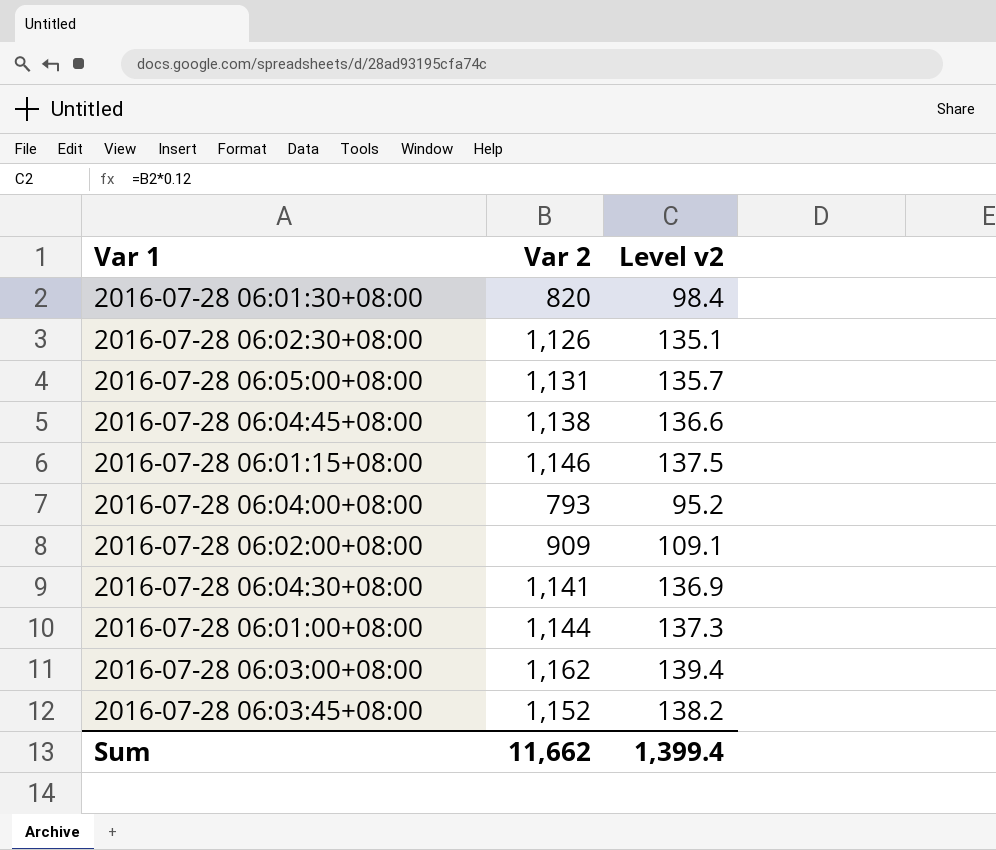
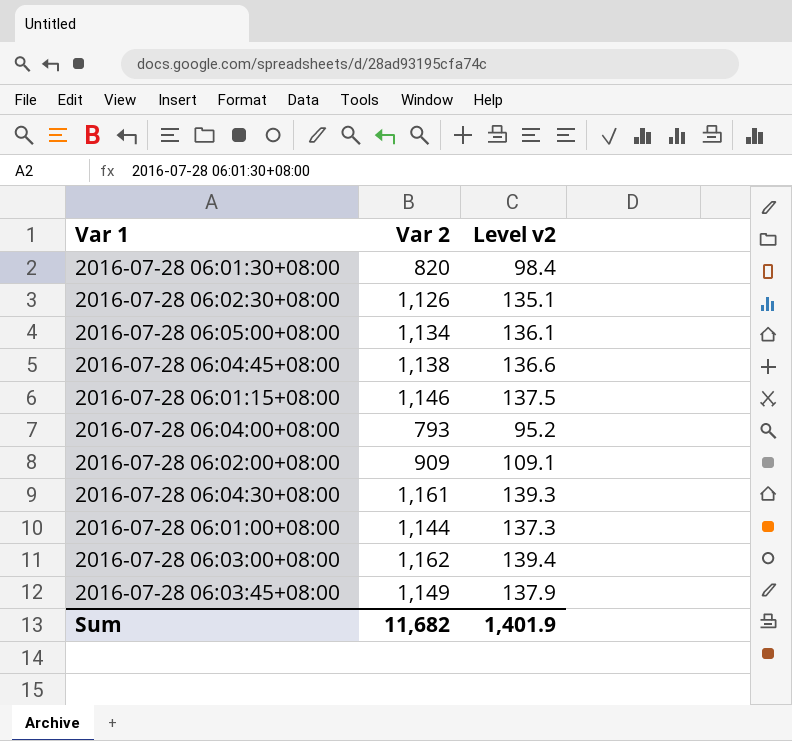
2016-07-28 06:05:00+08:00 | Var 2: 1,131 -> 1,134
2016-07-28 06:05:00+08:00 | Level v2: 135.7 -> 136.1
2016-07-28 06:04:30+08:00 | Var 2: 1,141 -> 1,161
2016-07-28 06:04:30+08:00 | Level v2: 136.9 -> 139.3
2016-07-28 06:03:45+08:00 | Var 2: 1,152 -> 1,149
2016-07-28 06:03:45+08:00 | Level v2: 138.2 -> 137.9
Sum | Var 2: 11,662 -> 11,682
Sum | Level v2: 1,399.4 -> 1,401.9

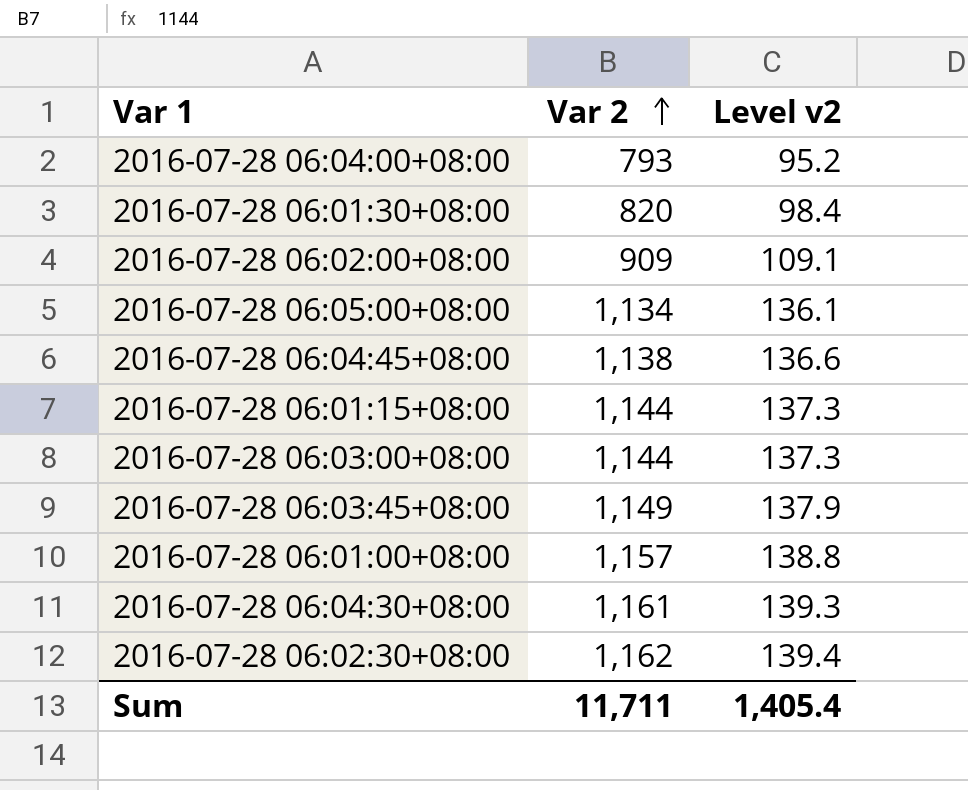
row order: none -> Var 2 ascending
2016-07-28 06:01:15+08:00 | Var 2: 1,146 -> 1,144
2016-07-28 06:01:15+08:00 | Level v2: 137.5 -> 137.3
2016-07-28 06:03:00+08:00 | Var 2: 1,162 -> 1,144
2016-07-28 06:03:00+08:00 | Level v2: 139.4 -> 137.3
2016-07-28 06:01:00+08:00 | Var 2: 1,144 -> 1,157
2016-07-28 06:01:00+08:00 | Level v2: 137.3 -> 138.8
2016-07-28 06:02:30+08:00 | Var 2: 1,126 -> 1,162
2016-07-28 06:02:30+08:00 | Level v2: 135.1 -> 139.4
Sum | Var 2: 11,682 -> 11,711
Sum | Level v2: 1,401.9 -> 1,405.4

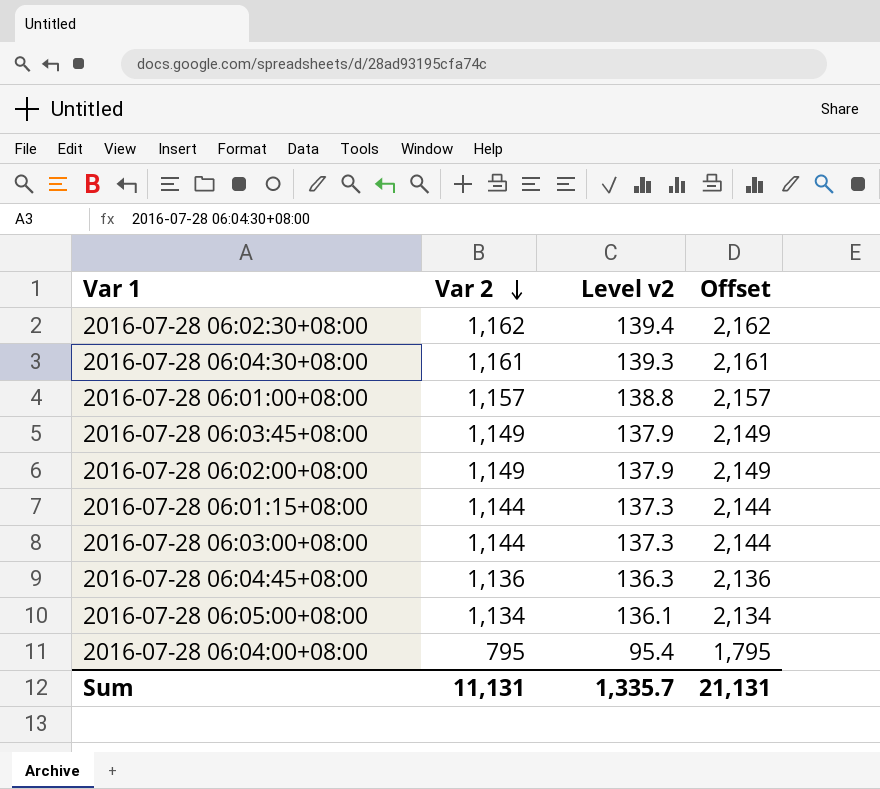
row order: Var 2 ascending -> Var 2 descending
column Offset | formula: none -> [Var 2] + 1000
row 2016-07-28 06:01:30+08:00: 820 | 98.4 -> none
2016-07-28 06:02:00+08:00 | Var 2: 909 -> 1,149
2016-07-28 06:02:00+08:00 | Level v2: 109.1 -> 137.9
2016-07-28 06:04:45+08:00 | Var 2: 1,138 -> 1,136
2016-07-28 06:04:45+08:00 | Level v2: 136.6 -> 136.3
2016-07-28 06:04:00+08:00 | Var 2: 793 -> 795
2016-07-28 06:04:00+08:00 | Level v2: 95.2 -> 95.4
Sum | Var 2: 11,711 -> 11,131
Sum | Level v2: 1,405.4 -> 1,335.7

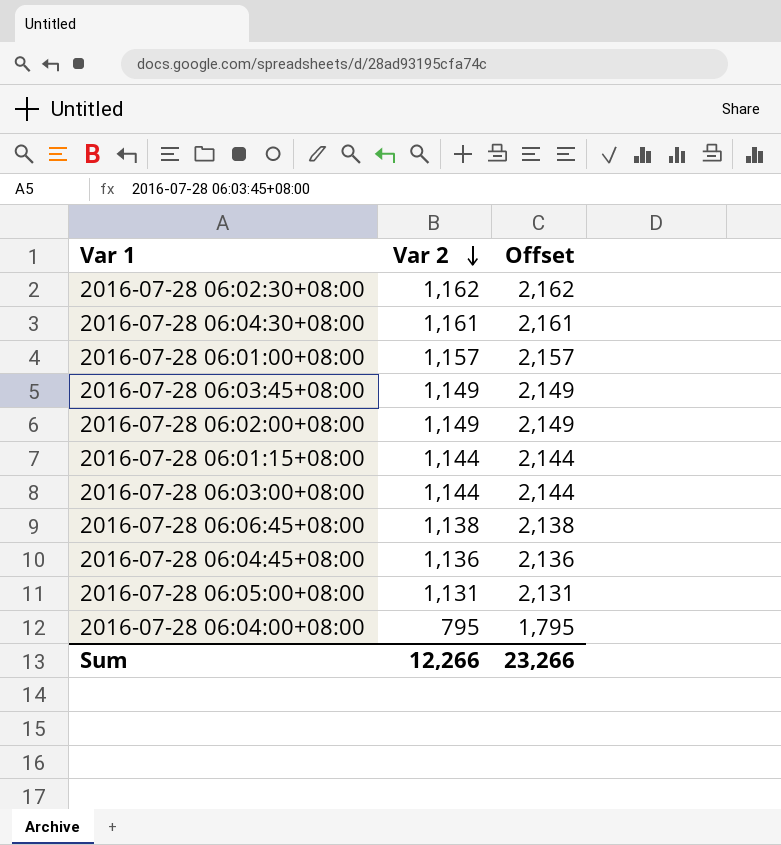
column Level v2 | formula: [Var 2] * 0.12 -> none
row 2016-07-28 06:06:45+08:00: none -> 1,138 | 2,138
2016-07-28 06:05:00+08:00 | Var 2: 1,134 -> 1,131
2016-07-28 06:05:00+08:00 | Offset: 2,134 -> 2,131
Sum | Var 2: 11,131 -> 12,266
Sum | Offset: 21,131 -> 23,266

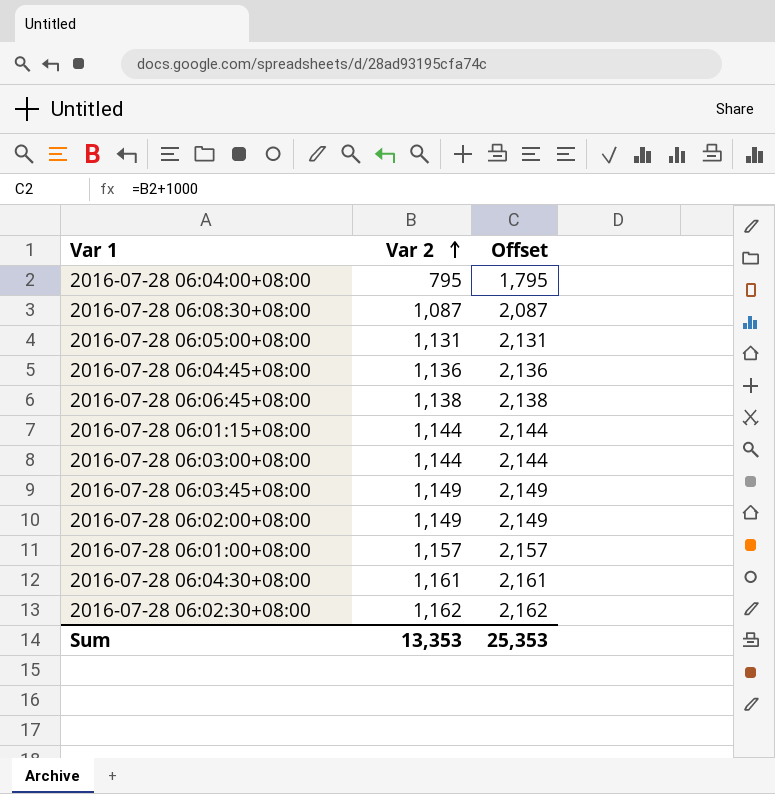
row order: Var 2 descending -> Var 2 ascending
row 2016-07-28 06:08:30+08:00: none -> 1,087 | 2,087
Sum | Var 2: 12,266 -> 13,353
Sum | Offset: 23,266 -> 25,353

